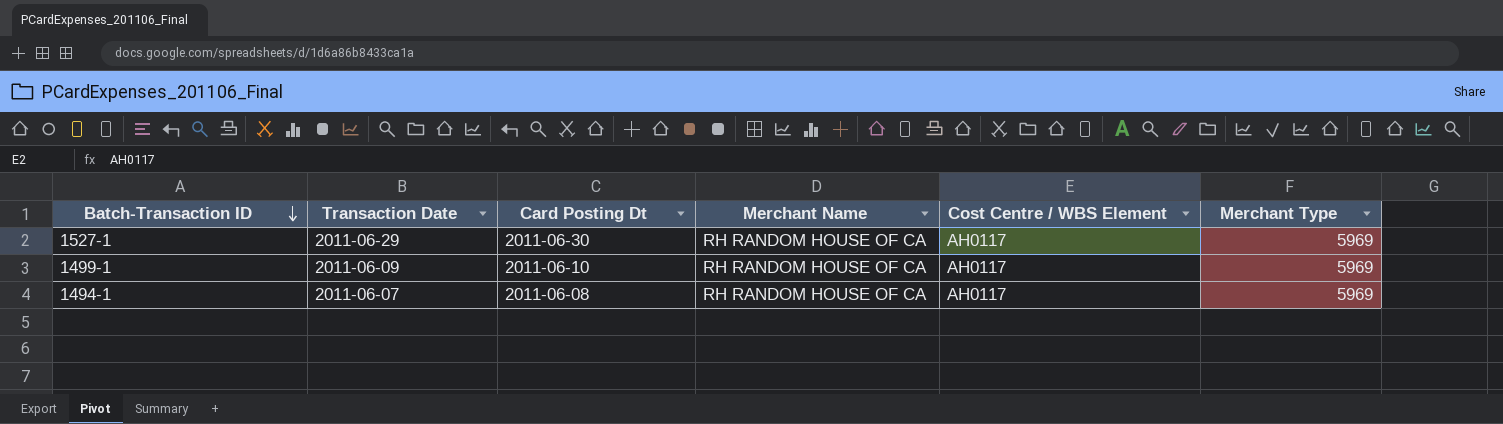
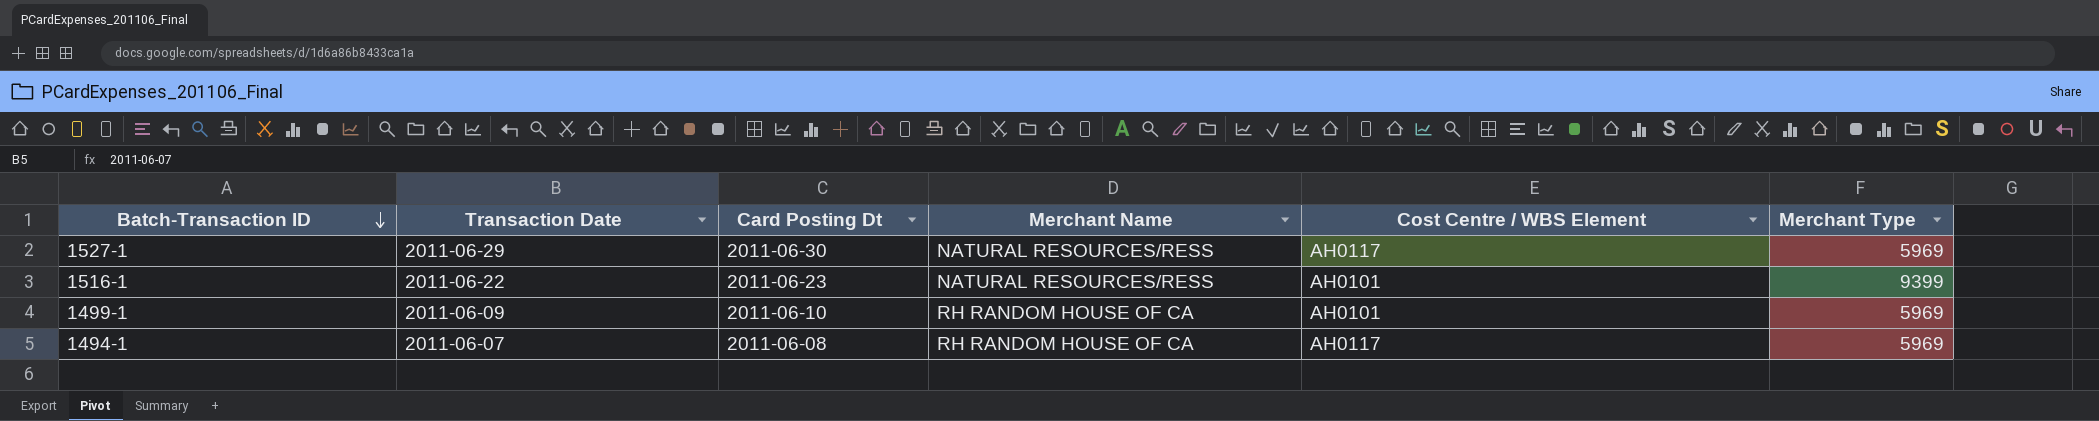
1527-1 | Merchant Name: RH RANDOM HOUSE OF CA -> NATURAL RESOURCES/RESS
row 1516-1: none -> 2011-06-22 | 2011-06-23 | NATURAL RESOURCES/RESS | AH0101 | 9399
1499-1 | Cost Centre / WBS Element: AH0117 -> AH0101

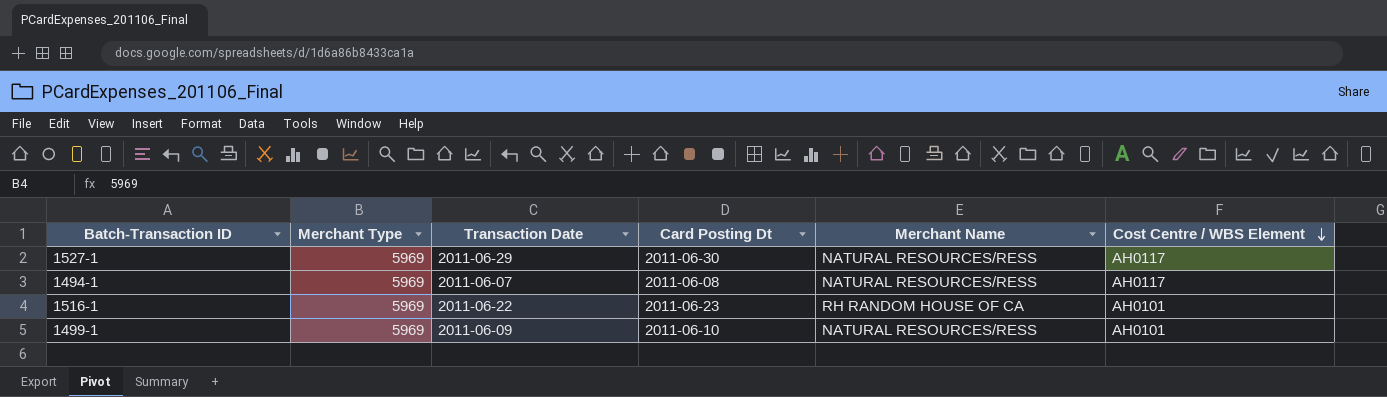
row order: Batch-Transaction ID descending -> Cost Centre / WBS Element descending
column Merchant Type | position: 6 -> 2
1494-1 | Merchant Name: RH RANDOM HOUSE OF CA -> NATURAL RESOURCES/RESS
1516-1 | Merchant Type: 9399 -> 5969
1516-1 | Merchant Name: NATURAL RESOURCES/RESS -> RH RANDOM HOUSE OF CA
1499-1 | Merchant Name: RH RANDOM HOUSE OF CA -> NATURAL RESOURCES/RESS

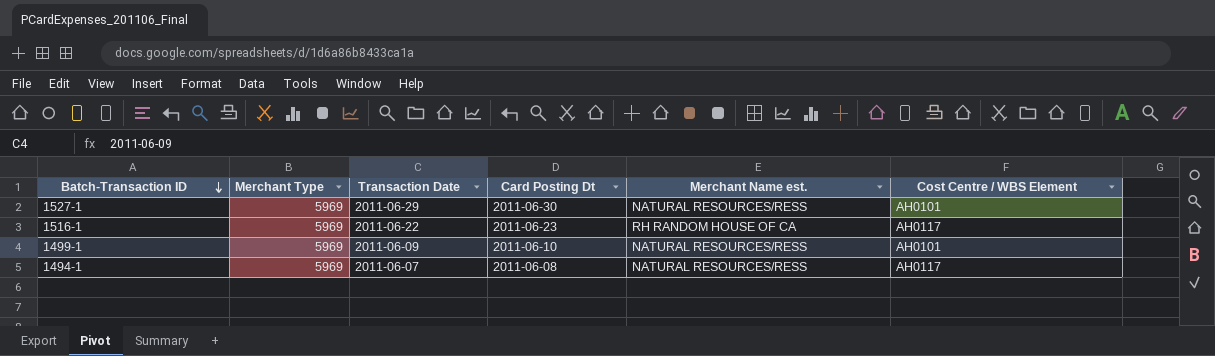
row order: Cost Centre / WBS Element descending -> Batch-Transaction ID descending
column name: Merchant Name -> Merchant Name est.
1527-1 | Cost Centre / WBS Element: AH0117 -> AH0101
1516-1 | Cost Centre / WBS Element: AH0101 -> AH0117

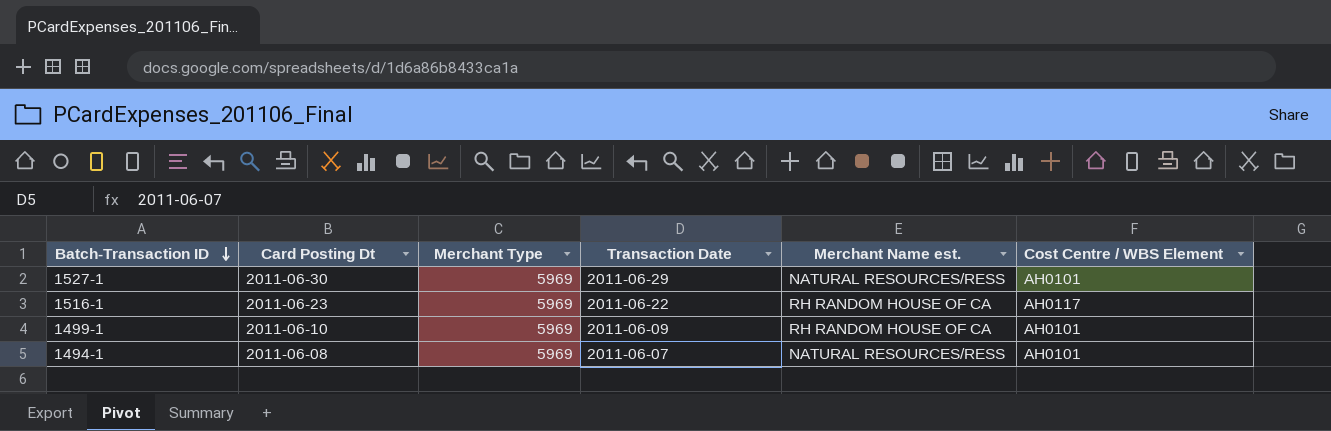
column Card Posting Dt | position: 4 -> 2
1499-1 | Merchant Name est.: NATURAL RESOURCES/RESS -> RH RANDOM HOUSE OF CA
1494-1 | Cost Centre / WBS Element: AH0117 -> AH0101

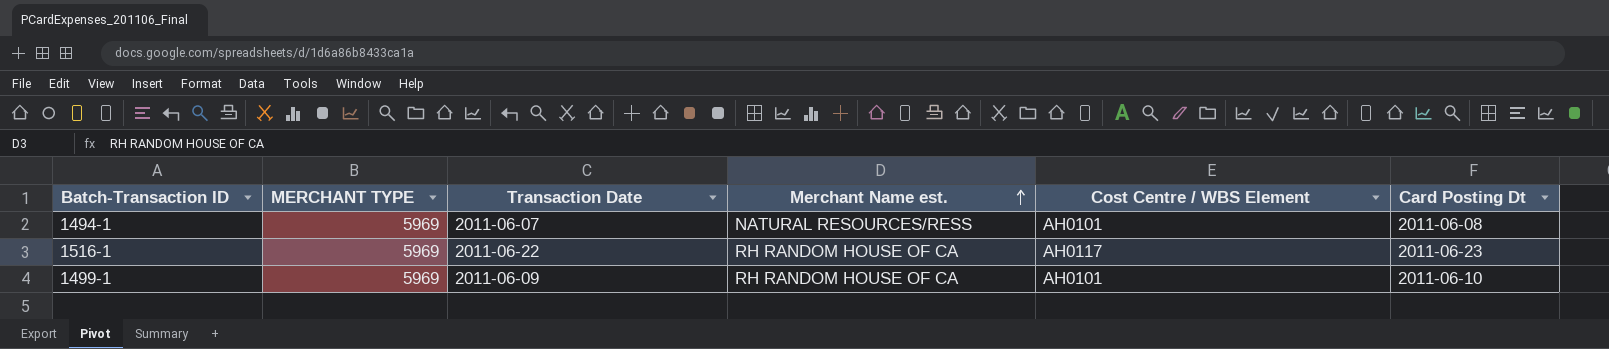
row order: Batch-Transaction ID descending -> Merchant Name est. ascending
column name: Merchant Type -> MERCHANT TYPE
column Card Posting Dt | position: 2 -> 6
row 1527-1: 2011-06-30 | 5969 | 2011-06-29 | NATURAL RESOURCES/RESS | AH0101 -> none

